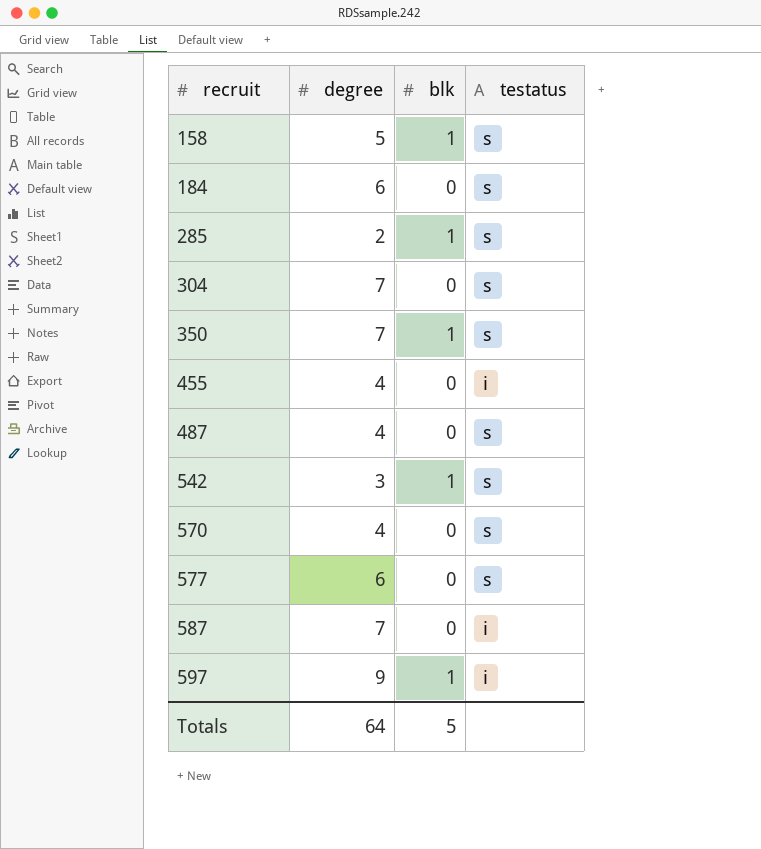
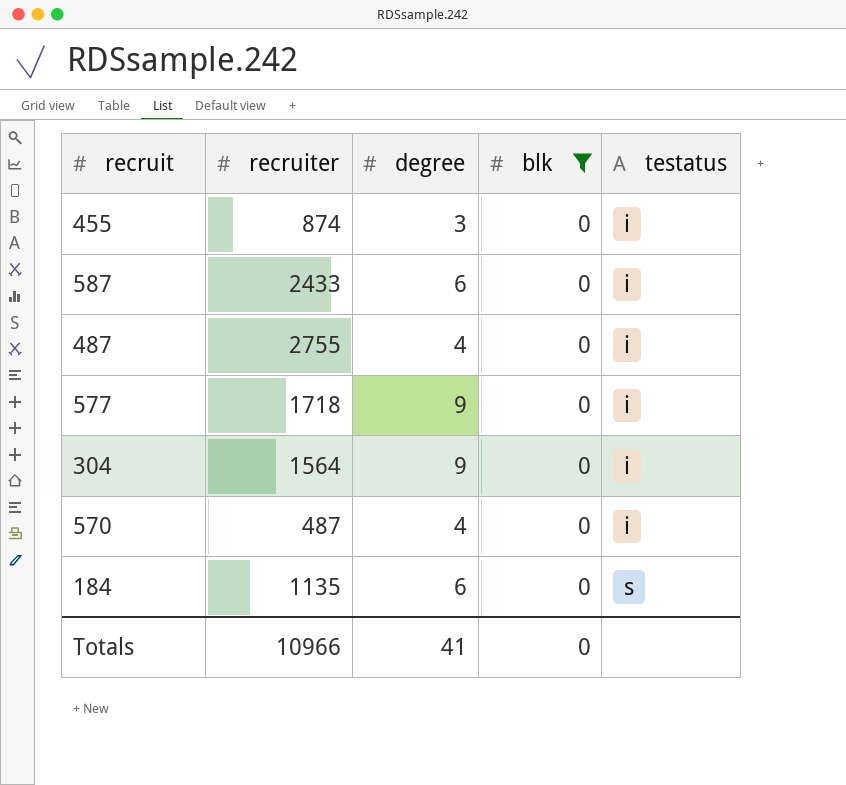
filter: none -> blk = 0
row order: recruit ascending -> testatus ascending
column recruiter | position: none -> 2
455 | degree: 4 -> 3
587 | degree: 7 -> 6
487 | testatus: s -> i
577 | degree: 6 -> 9
577 | testatus: s -> i
304 | degree: 7 -> 9
304 | testatus: s -> i
570 | testatus: s -> i
Totals | degree: 64 -> 41
Totals | blk: 5 -> 0

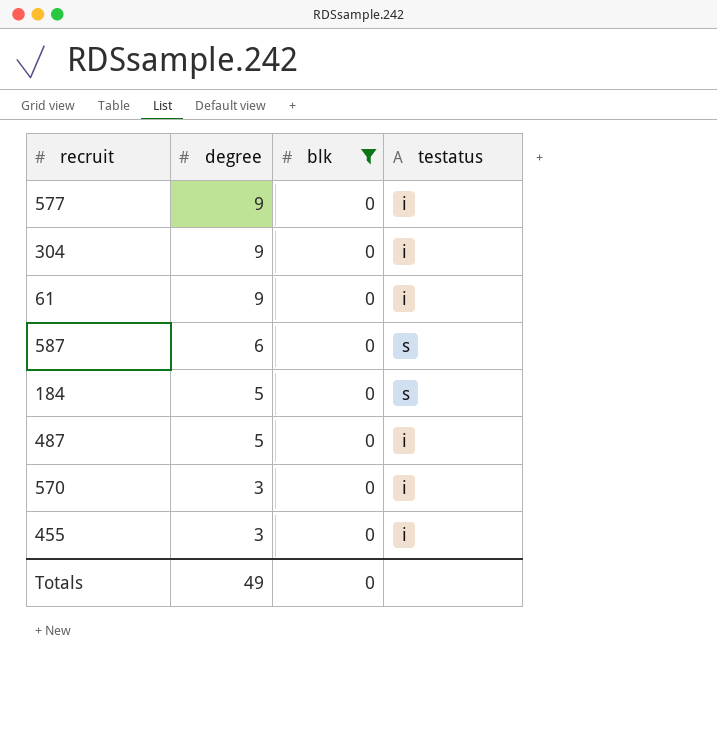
row order: testatus ascending -> degree descending
column recruiter | position: 2 -> none
row 61: none -> 9 | 0 | i
587 | testatus: i -> s
184 | degree: 6 -> 5
487 | degree: 4 -> 5
570 | degree: 4 -> 3
Totals | degree: 41 -> 49

